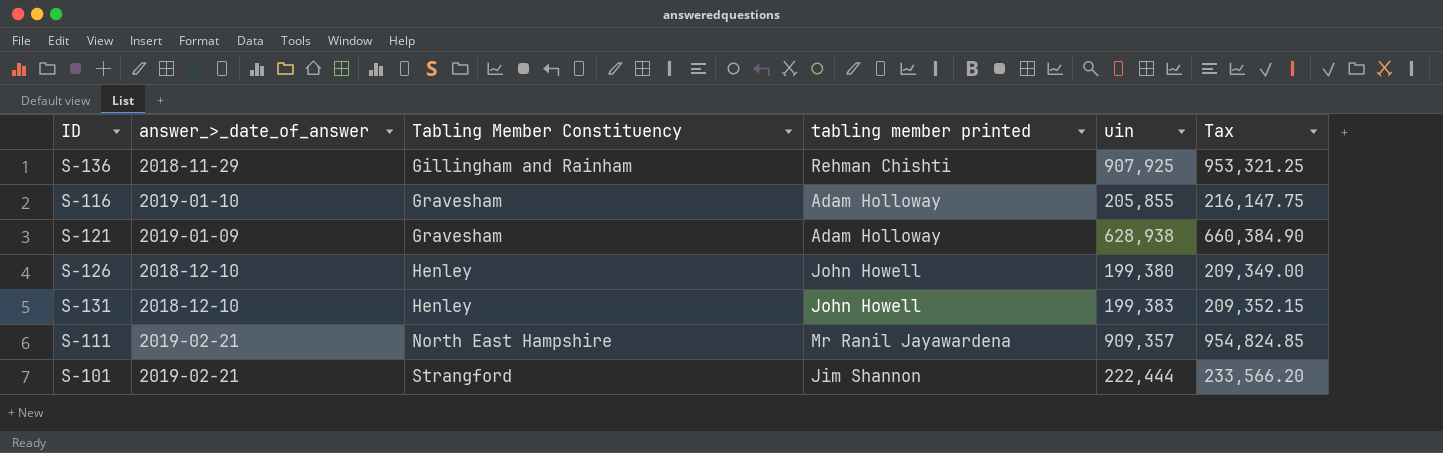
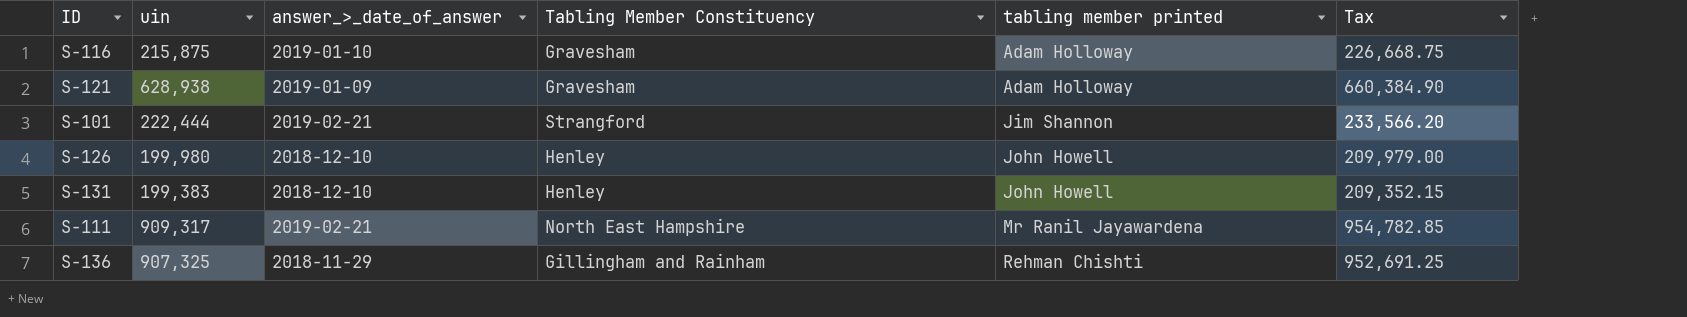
row order: Tabling Member Constituency ascending -> tabling member printed ascending
column uin | position: 5 -> 2
S-116 | uin: 205,855 -> 215,875
S-116 | Tax: 216,147.75 -> 226,668.75
S-126 | uin: 199,380 -> 199,980
S-126 | Tax: 209,349.00 -> 209,979.00
S-111 | uin: 909,357 -> 909,317
S-111 | Tax: 954,824.85 -> 954,782.85
S-136 | uin: 907,925 -> 907,325
S-136 | Tax: 953,321.25 -> 952,691.25

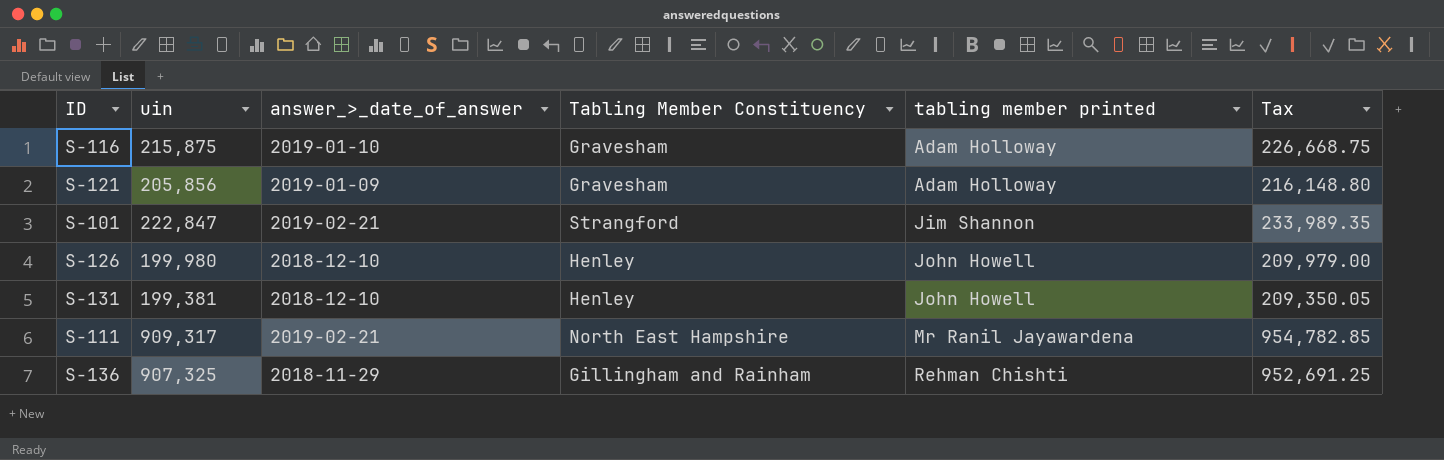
S-121 | uin: 628,938 -> 205,856
S-121 | Tax: 660,384.90 -> 216,148.80
S-101 | uin: 222,444 -> 222,847
S-101 | Tax: 233,566.20 -> 233,989.35
S-131 | uin: 199,383 -> 199,381
S-131 | Tax: 209,352.15 -> 209,350.05

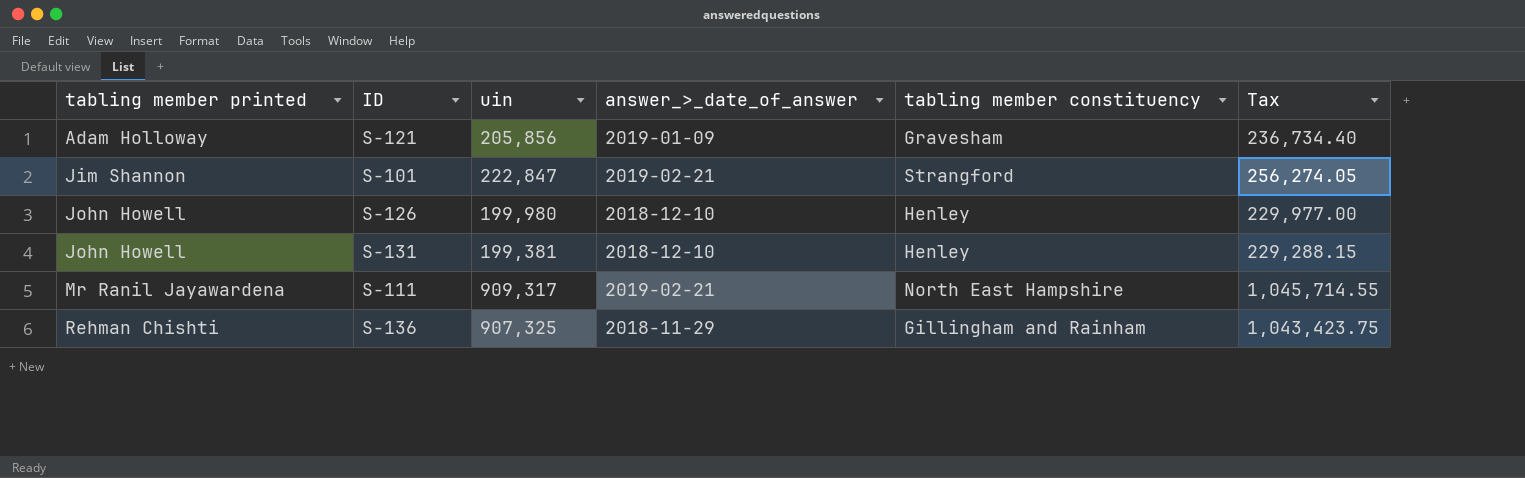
column tabling member printed | position: 5 -> 1
column name: Tabling Member Constituency -> tabling member constituency
column Tax | formula: [uin] * 1.05 -> [uin] * 1.15
row S-116: 215,875 | 2019-01-10 | Gravesham | Adam Holloway | 226,668.75 -> none

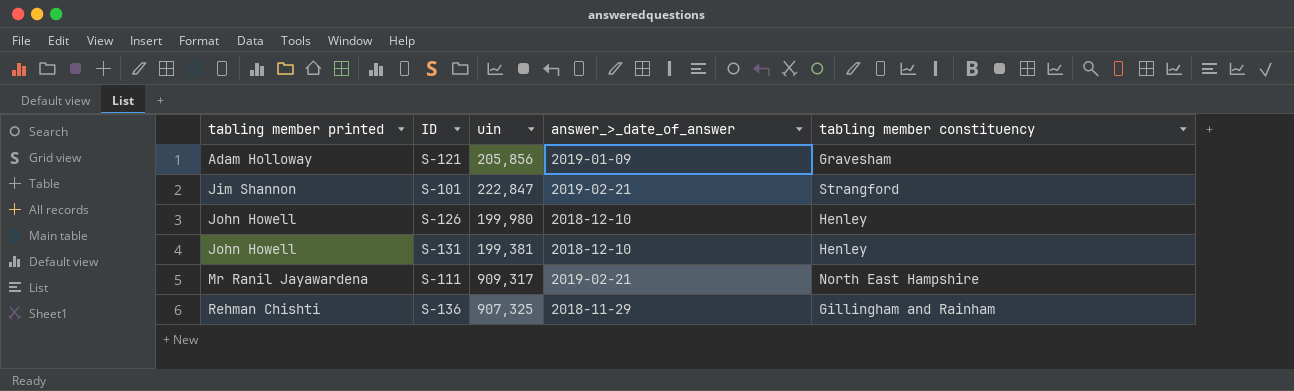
column Tax | formula: [uin] * 1.15 -> none

